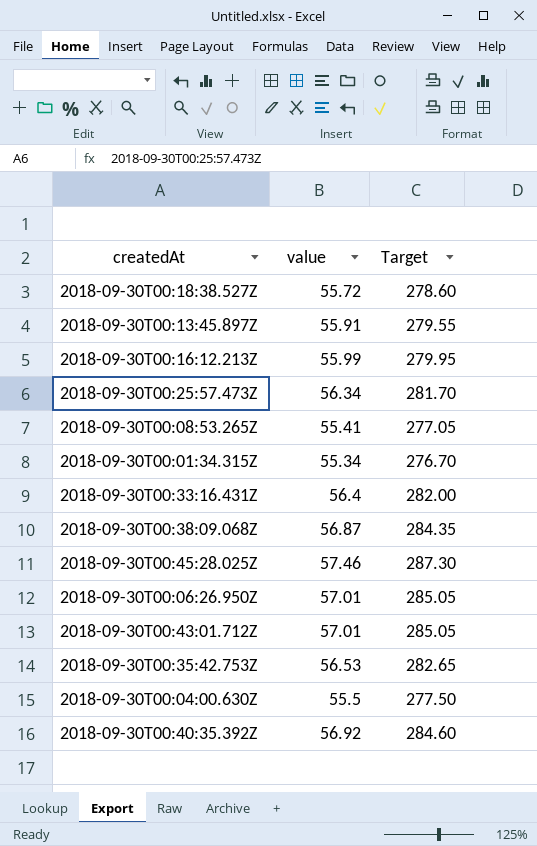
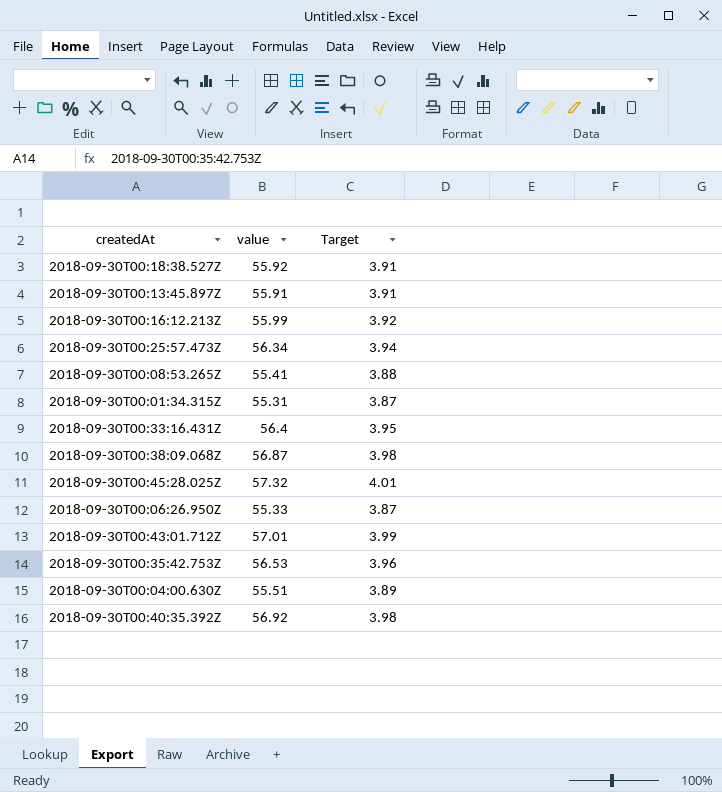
column Target | formula: [value] * 5 -> [value] * 0.07
2018-09-30T00:18:38.527Z | value: 55.72 -> 55.92
2018-09-30T00:01:34.315Z | value: 55.34 -> 55.31
2018-09-30T00:45:28.025Z | value: 57.46 -> 57.32
2018-09-30T00:06:26.950Z | value: 57.01 -> 55.33
2018-09-30T00:04:00.630Z | value: 55.5 -> 55.51

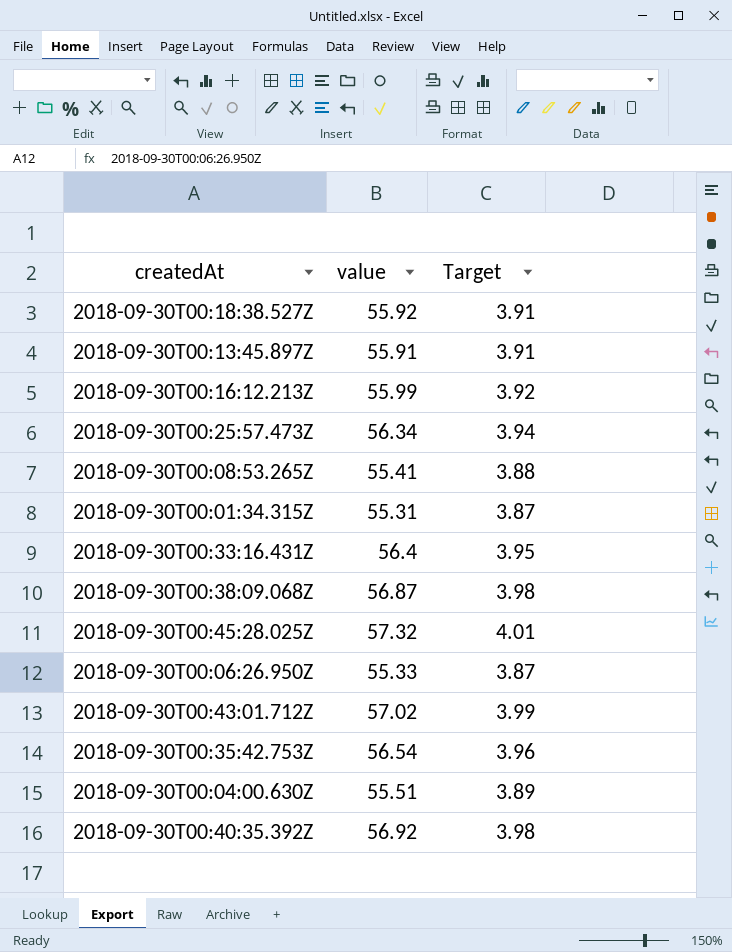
2018-09-30T00:43:01.712Z | value: 57.01 -> 57.02
2018-09-30T00:35:42.753Z | value: 56.53 -> 56.54

